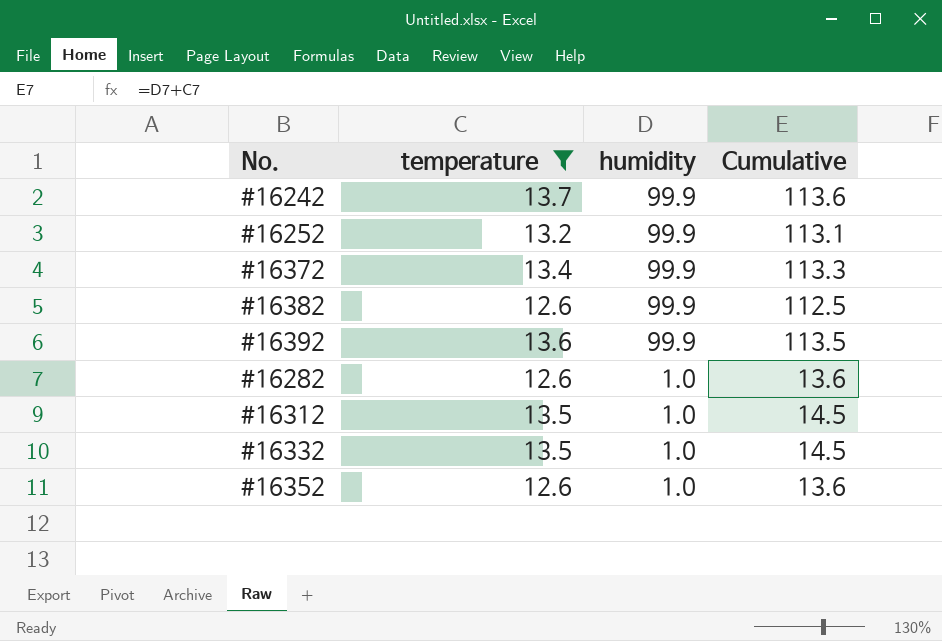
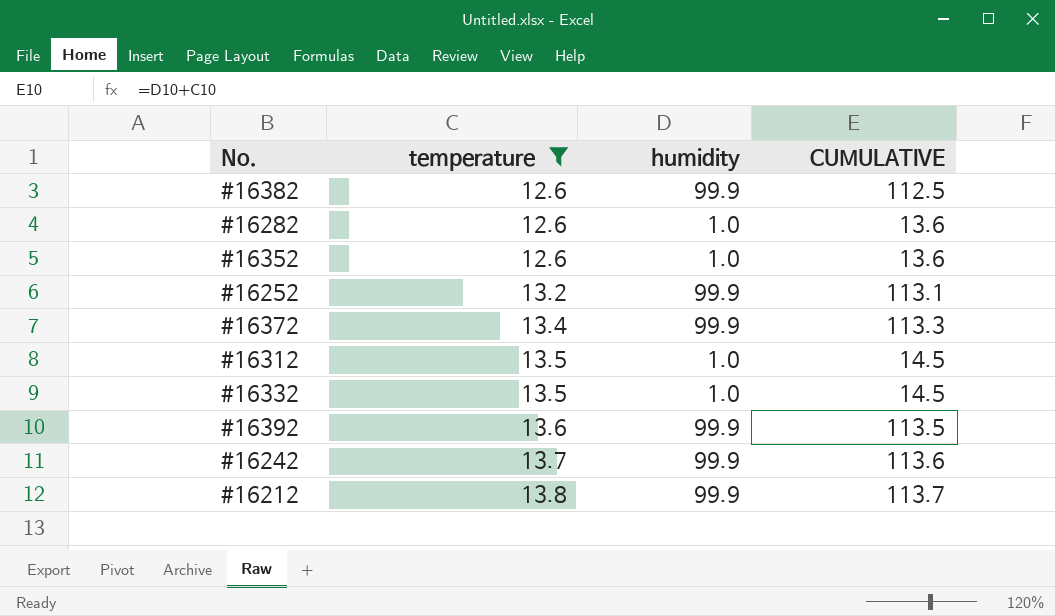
row order: humidity descending -> temperature ascending
column name: Cumulative -> CUMULATIVE
row #16212: none -> 13.8 | 99.9 | 113.7

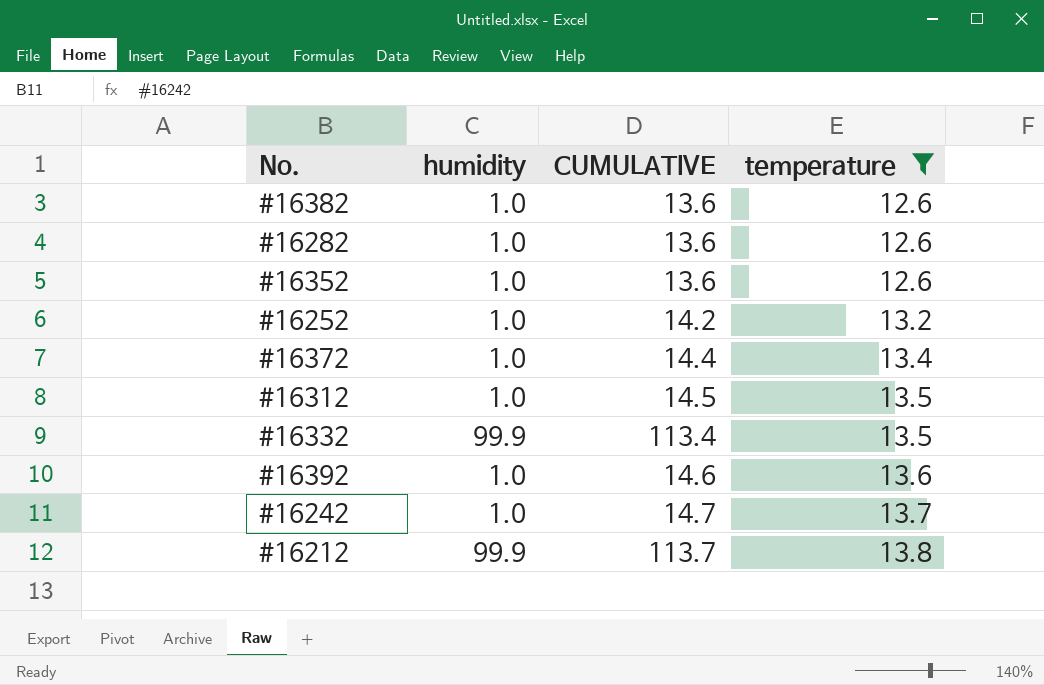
column temperature | position: 2 -> 4
#16382 | humidity: 99.9 -> 1.0
#16382 | CUMULATIVE: 112.5 -> 13.6
#16252 | humidity: 99.9 -> 1.0
#16252 | CUMULATIVE: 113.1 -> 14.2
#16372 | humidity: 99.9 -> 1.0
#16372 | CUMULATIVE: 113.3 -> 14.4
#16332 | humidity: 1.0 -> 99.9
#16332 | CUMULATIVE: 14.5 -> 113.4
#16392 | humidity: 99.9 -> 1.0
#16392 | CUMULATIVE: 113.5 -> 14.6
#16242 | humidity: 99.9 -> 1.0
#16242 | CUMULATIVE: 113.6 -> 14.7

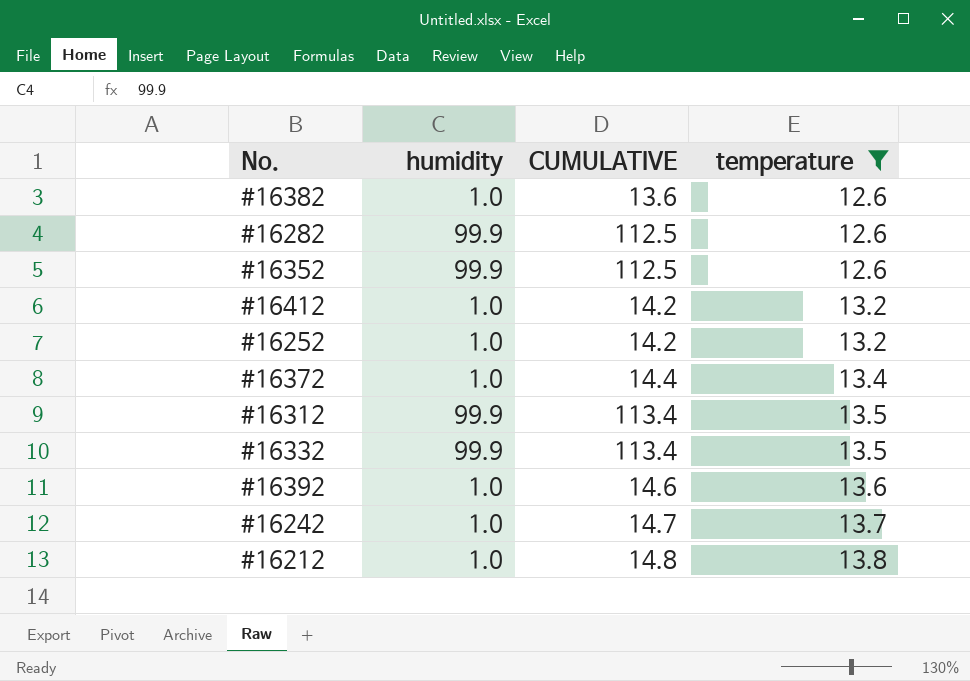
#16282 | humidity: 1.0 -> 99.9
#16282 | CUMULATIVE: 13.6 -> 112.5
#16352 | humidity: 1.0 -> 99.9
#16352 | CUMULATIVE: 13.6 -> 112.5
row #16412: none -> 1.0 | 14.2 | 13.2
#16312 | humidity: 1.0 -> 99.9
#16312 | CUMULATIVE: 14.5 -> 113.4
#16212 | humidity: 99.9 -> 1.0
#16212 | CUMULATIVE: 113.7 -> 14.8

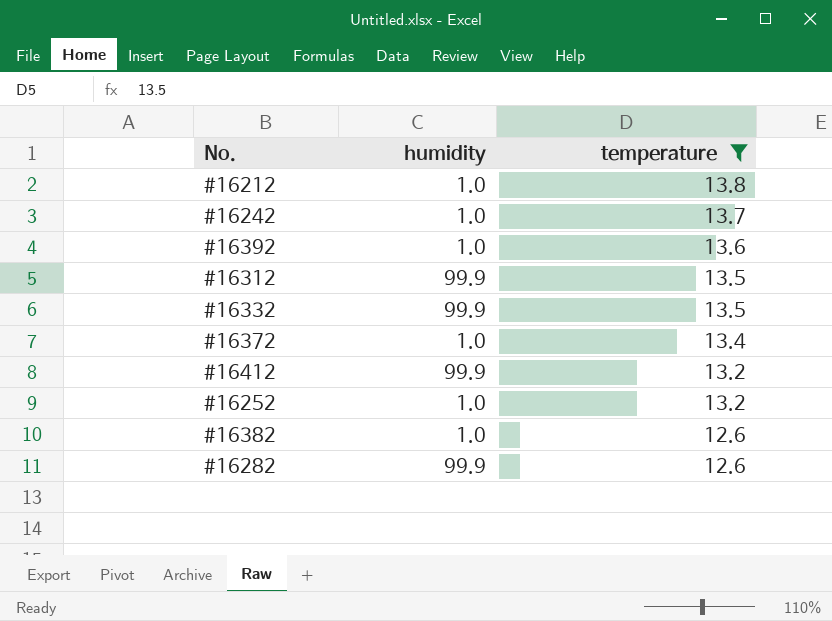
row order: temperature ascending -> temperature descending
column CUMULATIVE | formula: [humidity] + [temperature] -> none
row #16352: 99.9 | 112.5 | 12.6 -> none
#16412 | humidity: 1.0 -> 99.9

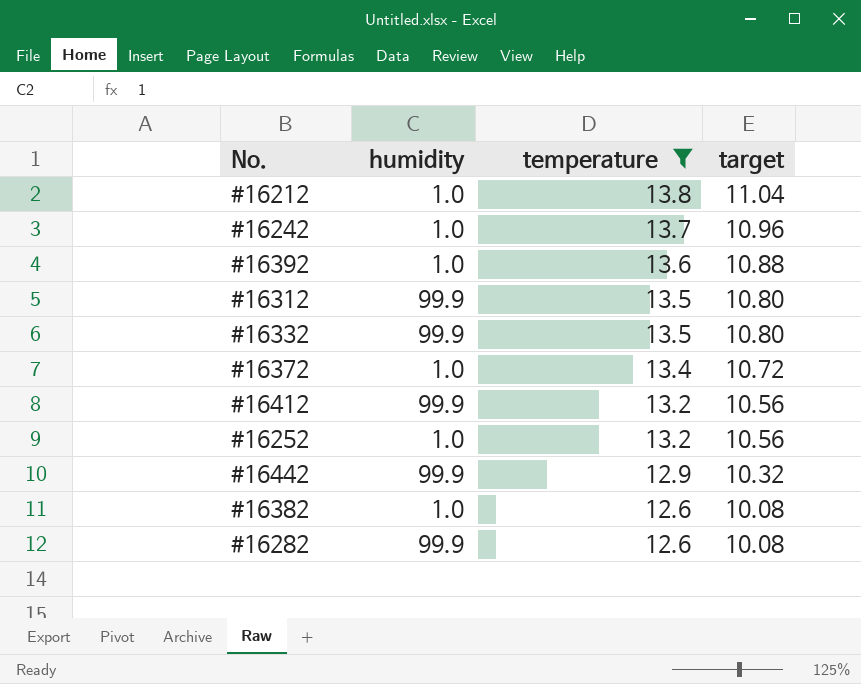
column target | formula: none -> [temperature] * 0.8
row #16442: none -> 99.9 | 12.9 | 10.32

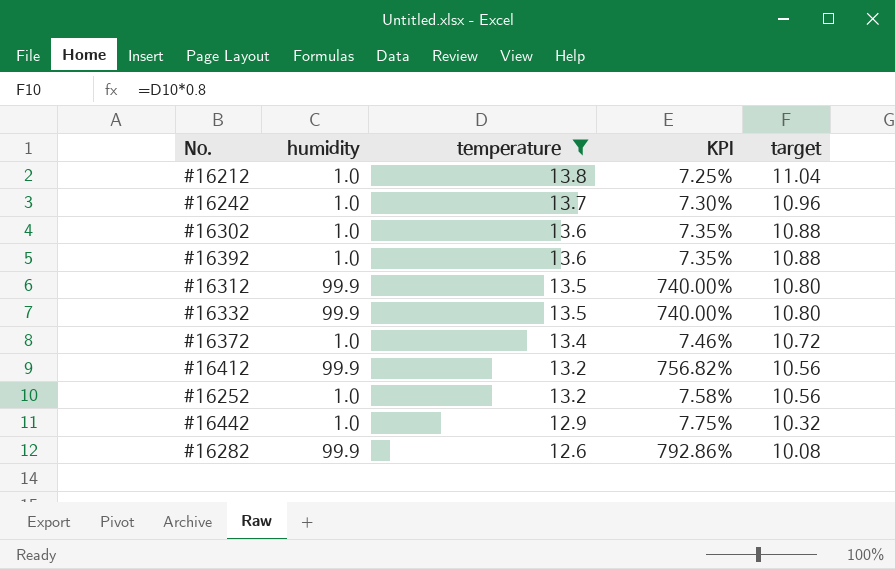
column KPI | formula: none -> [humidity] / [temperature]
row #16382: 1.0 | 12.6 | 10.08 -> none
row #16302: none -> 1.0 | 13.6 | 7.35% | 10.88
#16442 | humidity: 99.9 -> 1.0

